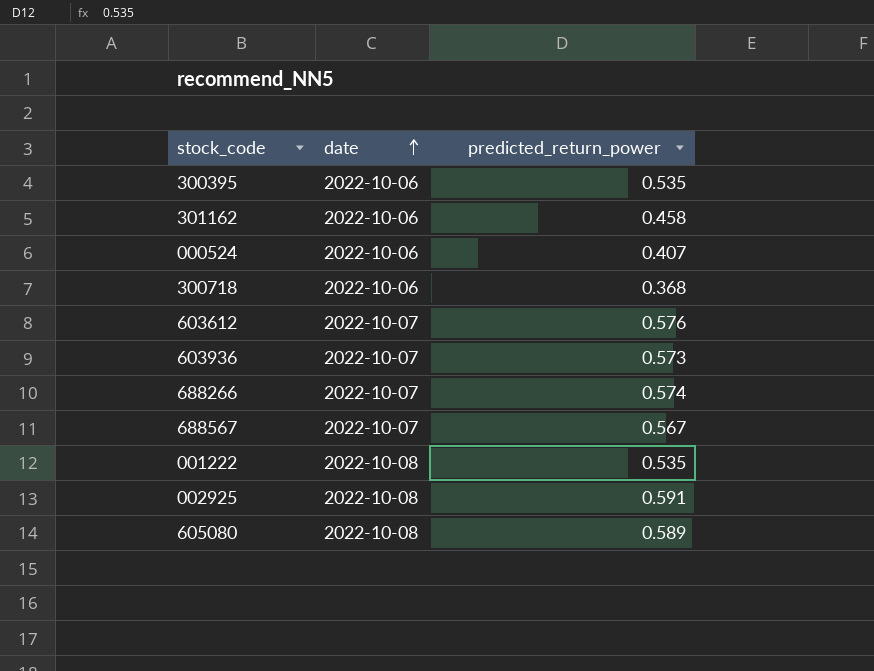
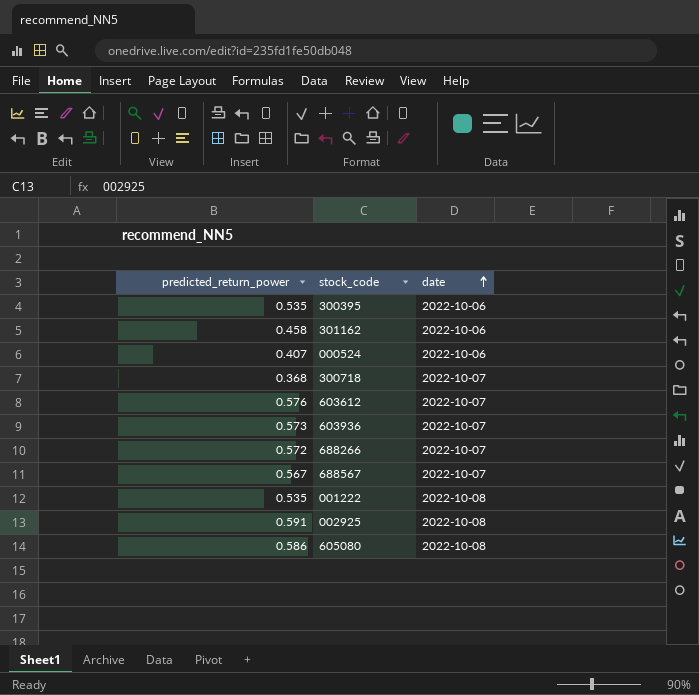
column predicted_return_power | position: 3 -> 1
300718 | date: 2022-10-06 -> 2022-10-07
688266 | predicted_return_power: 0.574 -> 0.572
605080 | predicted_return_power: 0.589 -> 0.586

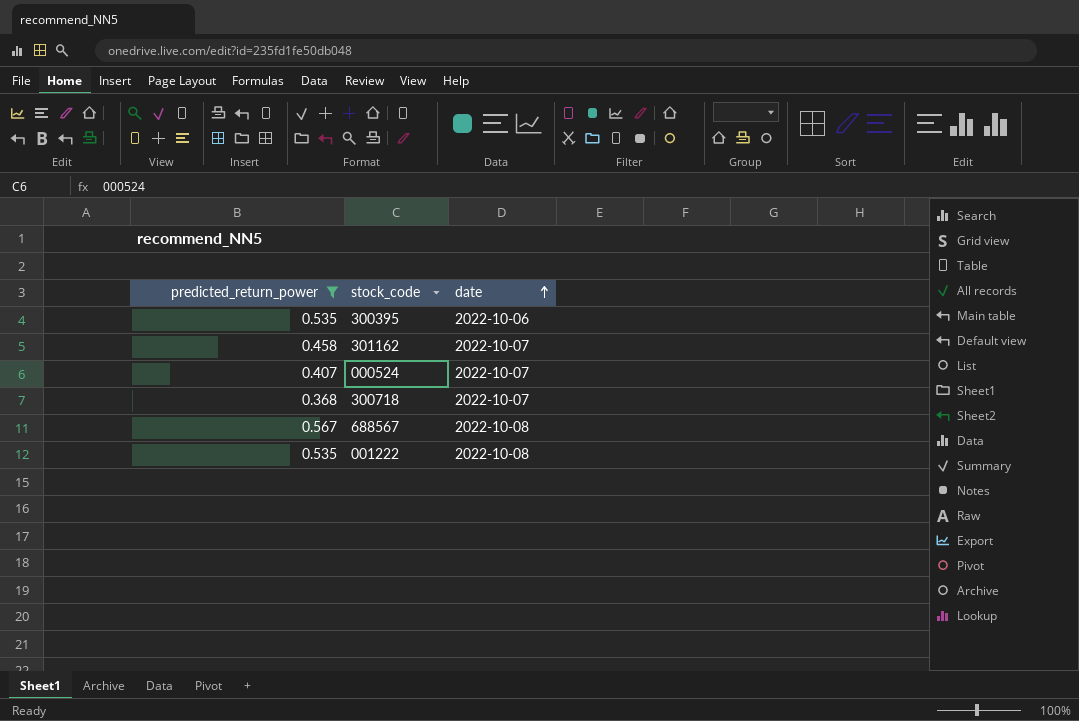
filter: none -> predicted_return_power <= 0.567
301162 | date: 2022-10-06 -> 2022-10-07
000524 | date: 2022-10-06 -> 2022-10-07
688567 | date: 2022-10-07 -> 2022-10-08

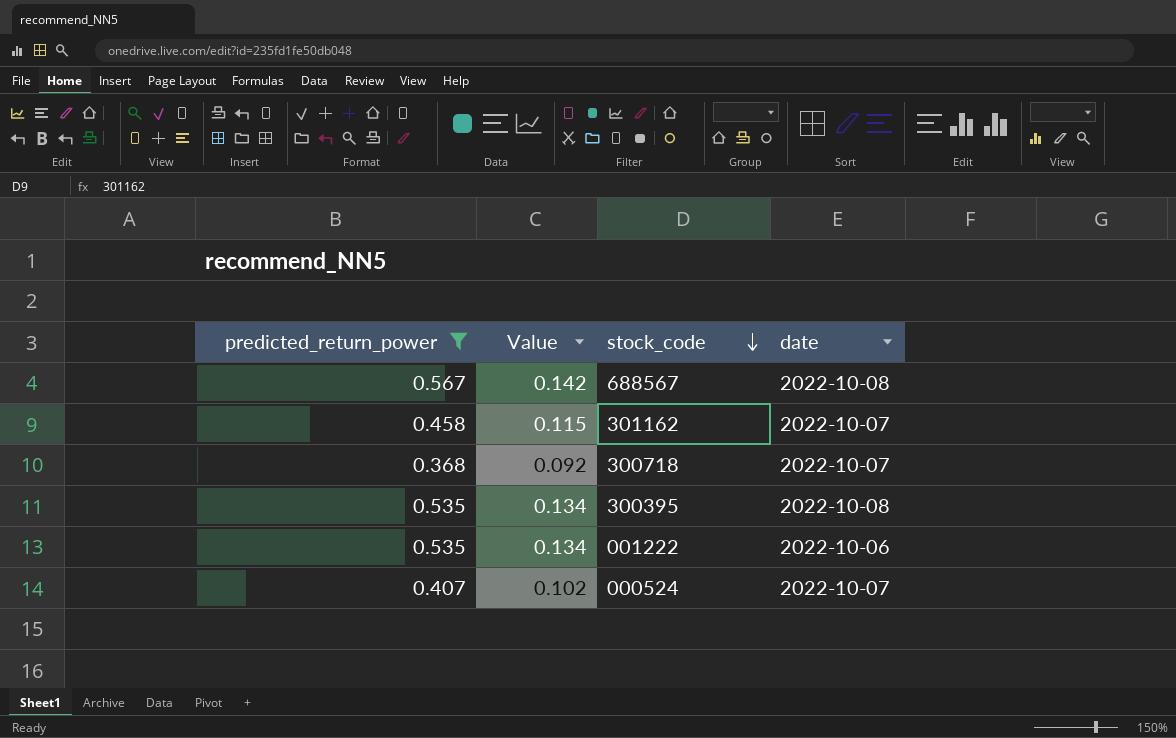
row order: date ascending -> stock_code descending
column Value | formula: none -> [predicted_return_power] * 0.25
300395 | date: 2022-10-06 -> 2022-10-08
001222 | date: 2022-10-08 -> 2022-10-06

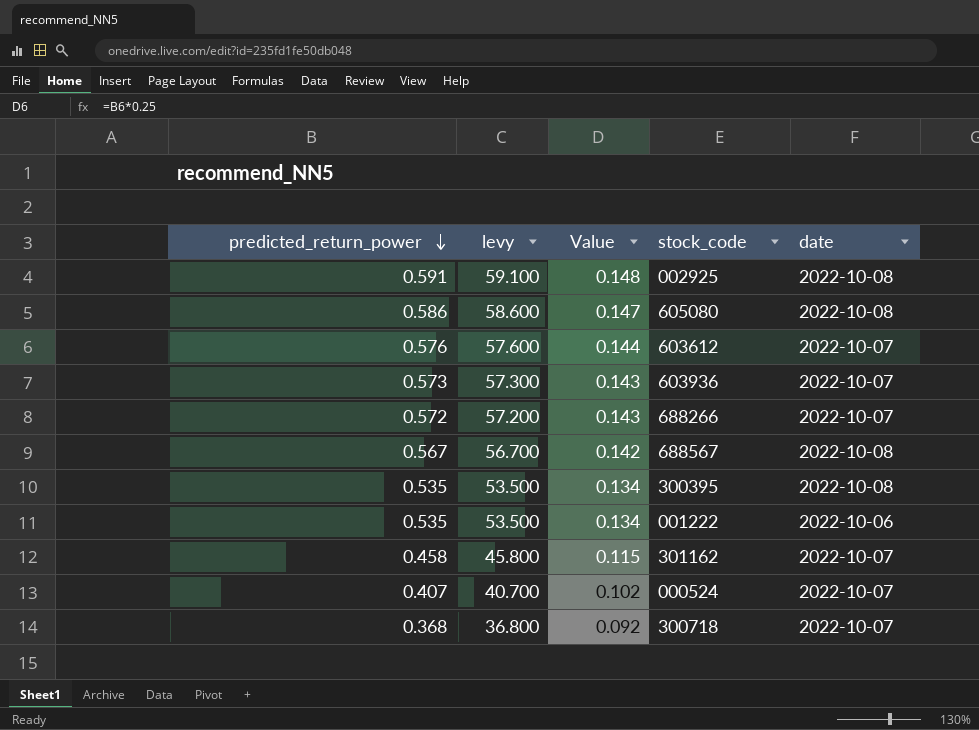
filter: predicted_return_power <= 0.567 -> none
row order: stock_code descending -> predicted_return_power descending
column levy | formula: none -> [predicted_return_power] * 100

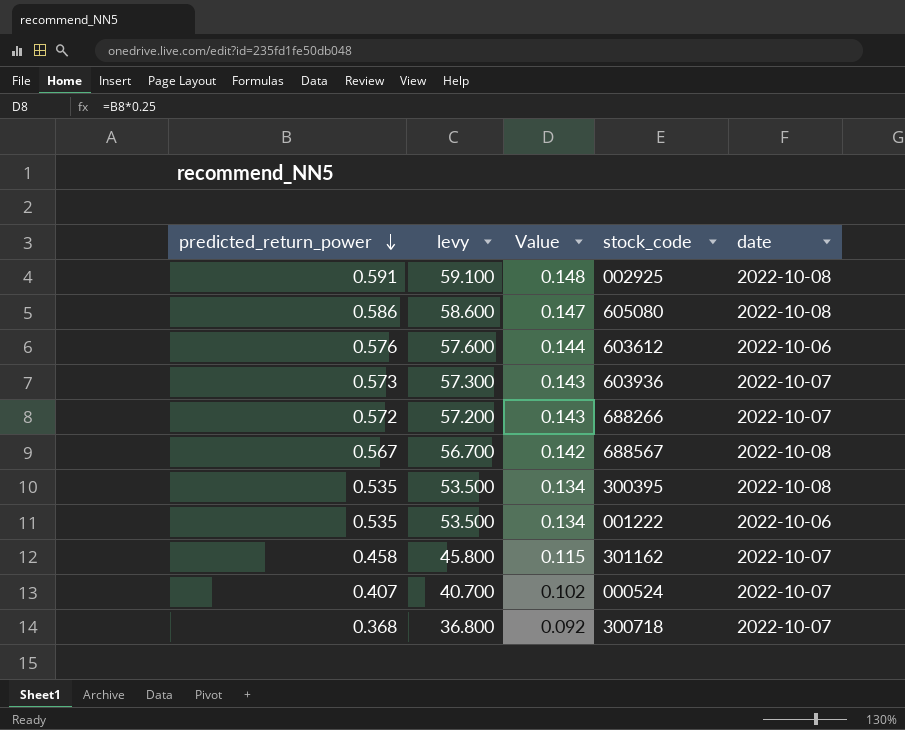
603612 | date: 2022-10-07 -> 2022-10-06

